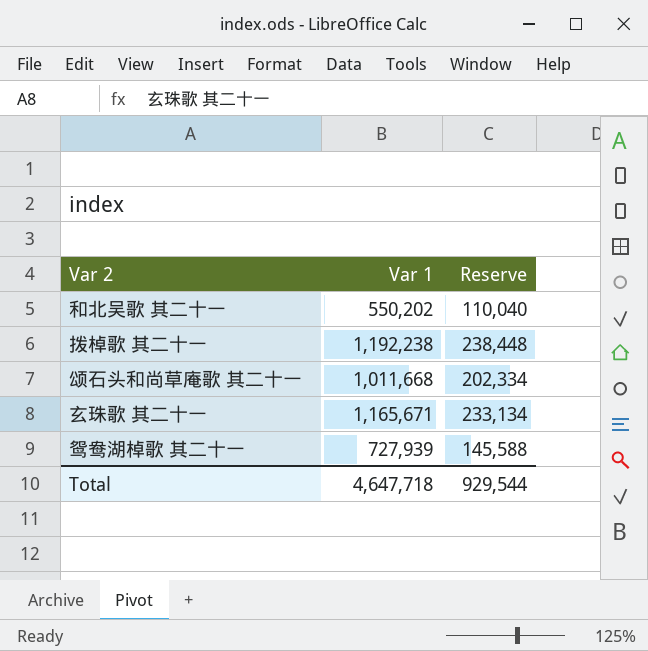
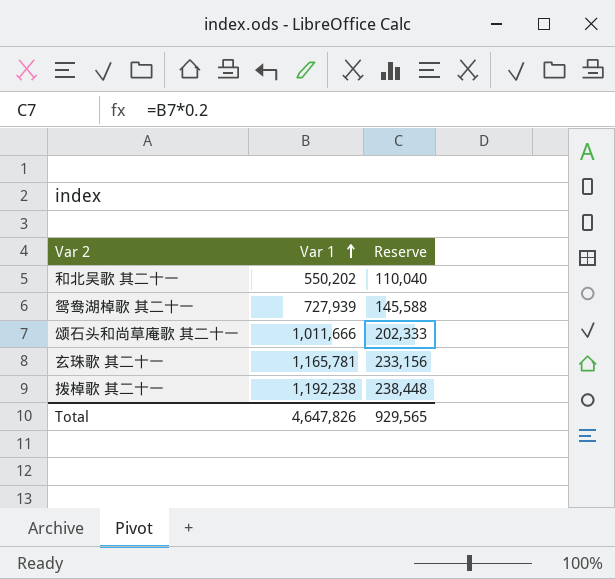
row order: none -> Var 1 ascending
颂石头和尚草庵歌 其二十一 | Var 1: 1,011,668 -> 1,011,666
颂石头和尚草庵歌 其二十一 | Reserve: 202,334 -> 202,333
玄珠歌 其二十一 | Var 1: 1,165,671 -> 1,165,781
玄珠歌 其二十一 | Reserve: 233,134 -> 233,156
Total | Var 1: 4,647,718 -> 4,647,826
Total | Reserve: 929,544 -> 929,565

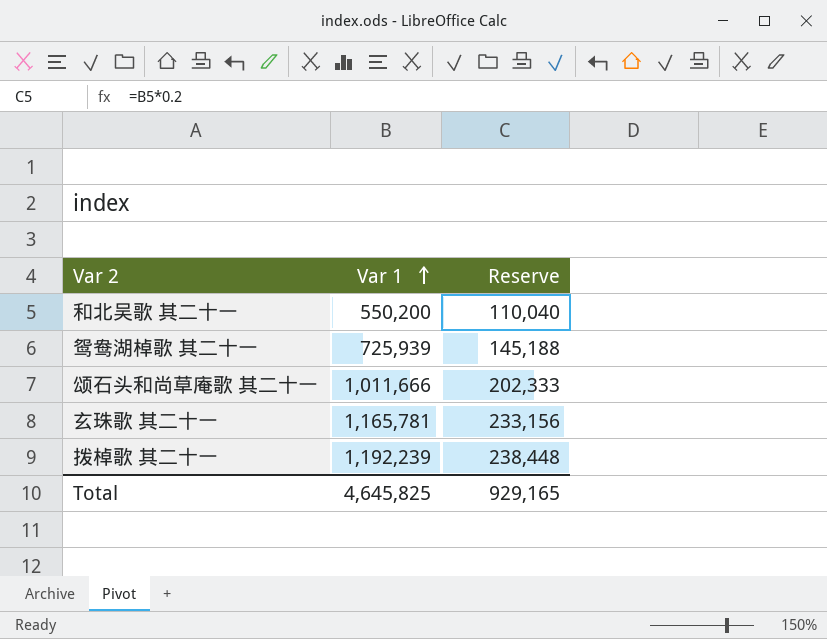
和北吴歌 其二十一 | Var 1: 550,202 -> 550,200
鸳鸯湖棹歌 其二十一 | Var 1: 727,939 -> 725,939
鸳鸯湖棹歌 其二十一 | Reserve: 145,588 -> 145,188
拨棹歌 其二十一 | Var 1: 1,192,238 -> 1,192,239
Total | Var 1: 4,647,826 -> 4,645,825
Total | Reserve: 929,565 -> 929,165

